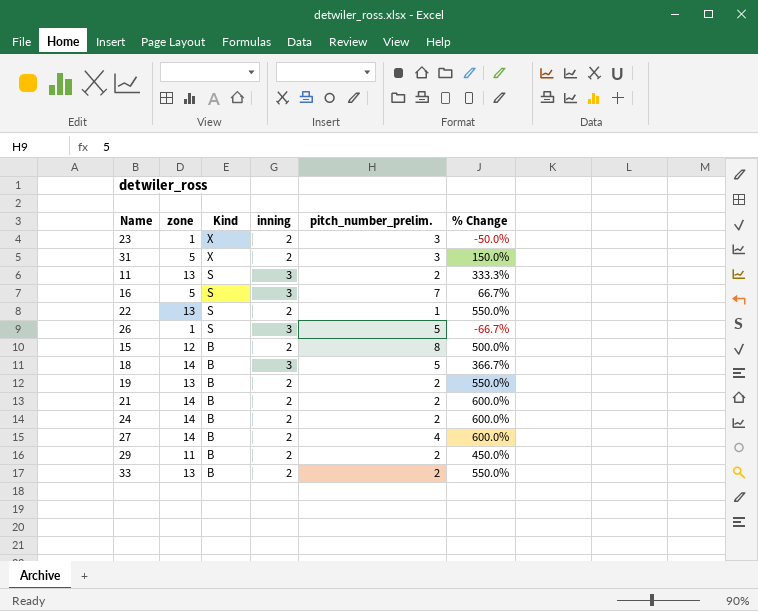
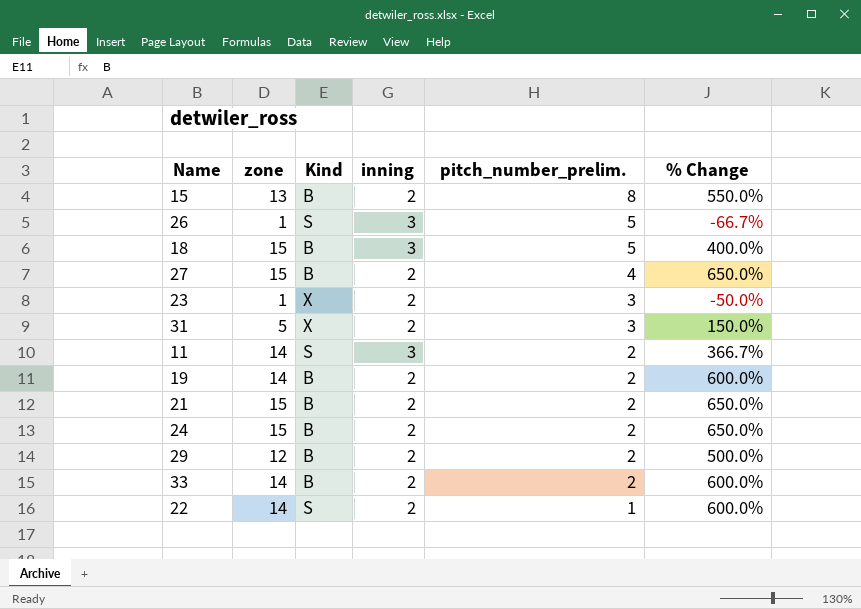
row order: Kind descending -> pitch_number_prelim. descending
row 16: 5 | S | 3 | 7 | 66.7% -> none
15 | zone: 12 -> 13
15 | % Change: 500.0% -> 550.0%
18 | zone: 14 -> 15
18 | % Change: 366.7% -> 400.0%
27 | zone: 14 -> 15
27 | % Change: 600.0% -> 650.0%
11 | zone: 13 -> 14
11 | % Change: 333.3% -> 366.7%
19 | zone: 13 -> 14
19 | % Change: 550.0% -> 600.0%
21 | zone: 14 -> 15
21 | % Change: 600.0% -> 650.0%
24 | zone: 14 -> 15
24 | % Change: 600.0% -> 650.0%
29 | zone: 11 -> 12
29 | % Change: 450.0% -> 500.0%
33 | zone: 13 -> 14
33 | % Change: 550.0% -> 600.0%
22 | zone: 13 -> 14
22 | % Change: 550.0% -> 600.0%

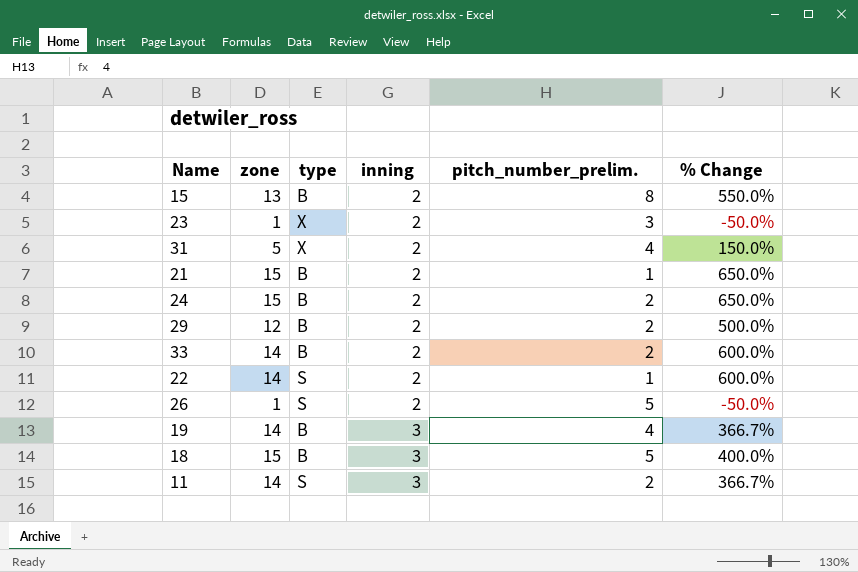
row order: pitch_number_prelim. descending -> inning ascending
column name: Kind -> type
row 27: 15 | B | 2 | 4 | 650.0% -> none
31 | pitch_number_prelim.: 3 -> 4
21 | pitch_number_prelim.: 2 -> 1
26 | inning: 3 -> 2
26 | % Change: -66.7% -> -50.0%
19 | inning: 2 -> 3
19 | pitch_number_prelim.: 2 -> 4
19 | % Change: 600.0% -> 366.7%

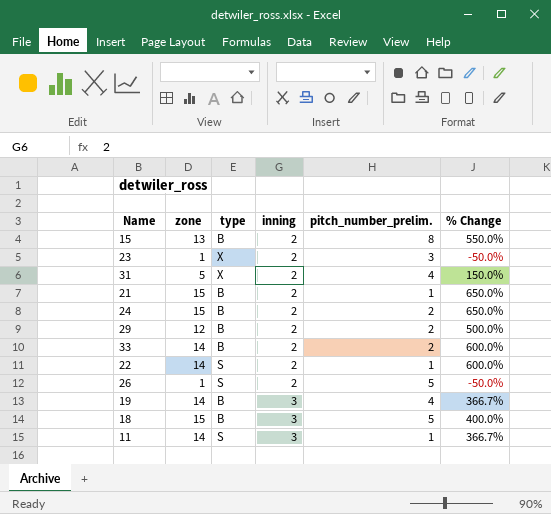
11 | pitch_number_prelim.: 2 -> 1

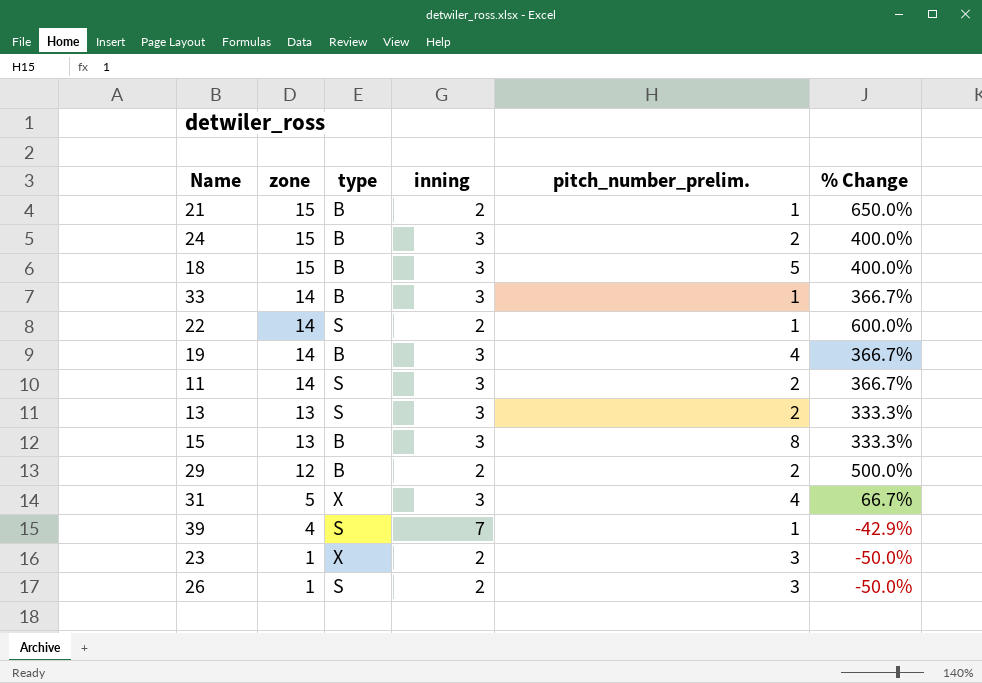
row order: inning ascending -> zone descending
24 | inning: 2 -> 3
24 | % Change: 650.0% -> 400.0%
33 | inning: 2 -> 3
33 | pitch_number_prelim.: 2 -> 1
33 | % Change: 600.0% -> 366.7%
11 | pitch_number_prelim.: 1 -> 2
row 13: none -> 13 | S | 3 | 2 | 333.3%
15 | inning: 2 -> 3
15 | % Change: 550.0% -> 333.3%
31 | inning: 2 -> 3
31 | % Change: 150.0% -> 66.7%
row 39: none -> 4 | S | 7 | 1 | -42.9%
26 | pitch_number_prelim.: 5 -> 3

